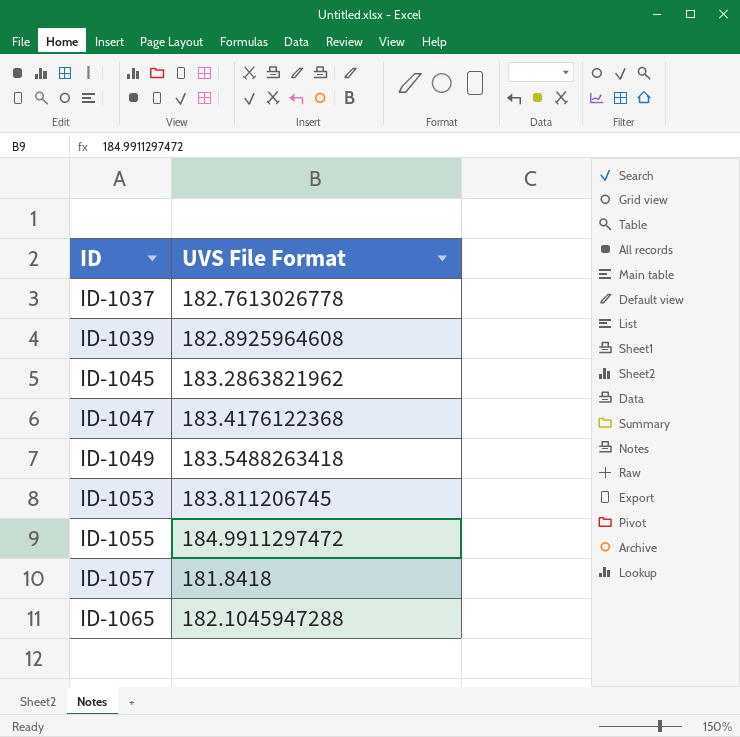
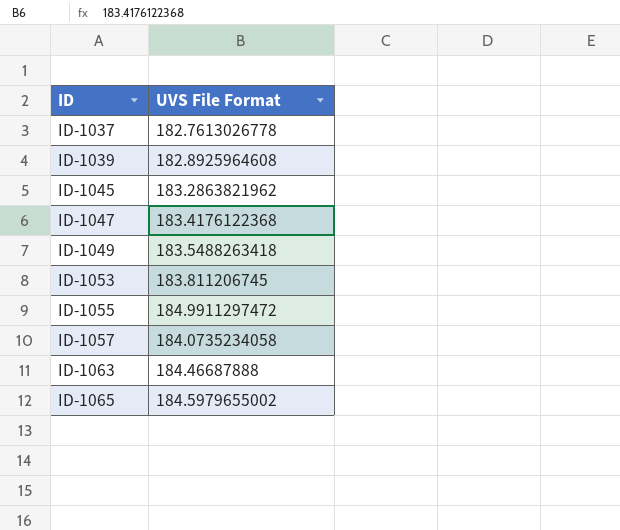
ID-1057 | UVS File Format: 181.8418 -> 184.0735234058
row ID-1063: none -> 184.46687888
ID-1065 | UVS File Format: 182.1045947288 -> 184.5979655002

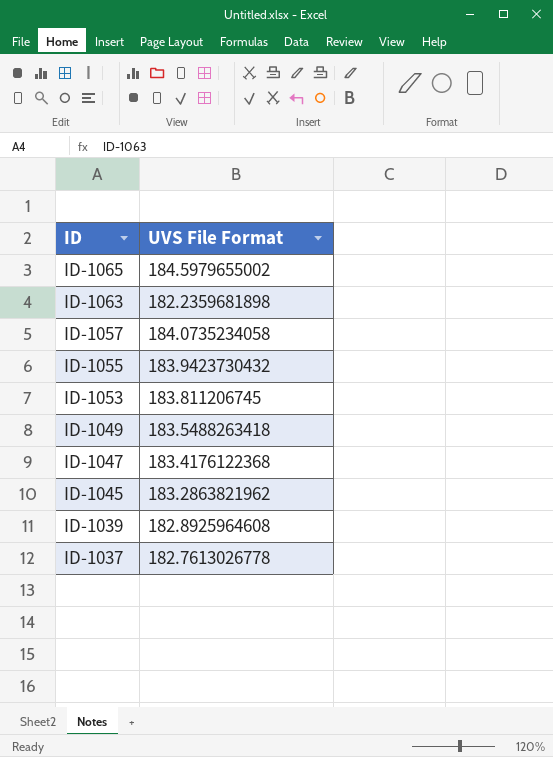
row order: ID ascending -> ID descending
ID-1063 | UVS File Format: 184.46687888 -> 182.2359681898
ID-1055 | UVS File Format: 184.9911297472 -> 183.9423730432

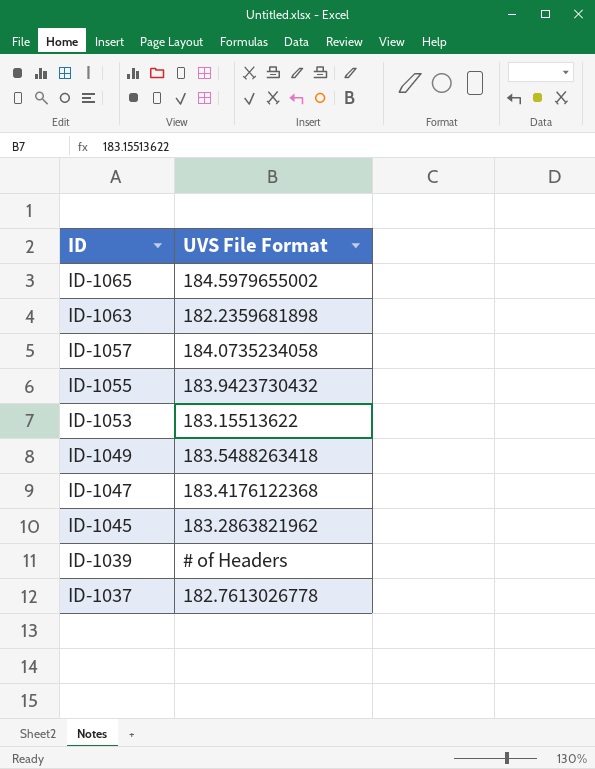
ID-1053 | UVS File Format: 183.811206745 -> 183.15513622
ID-1039 | UVS File Format: 182.8925964608 -> # of Headers

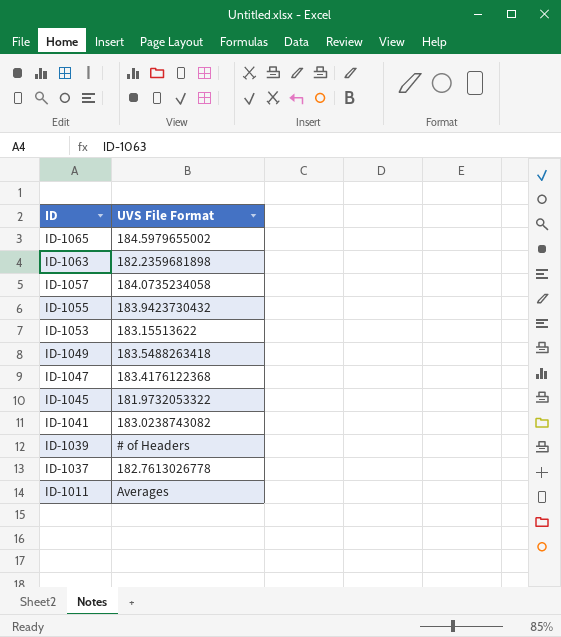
ID-1045 | UVS File Format: 183.2863821962 -> 181.9732053322
row ID-1041: none -> 183.0238743082
row ID-1011: none -> Averages

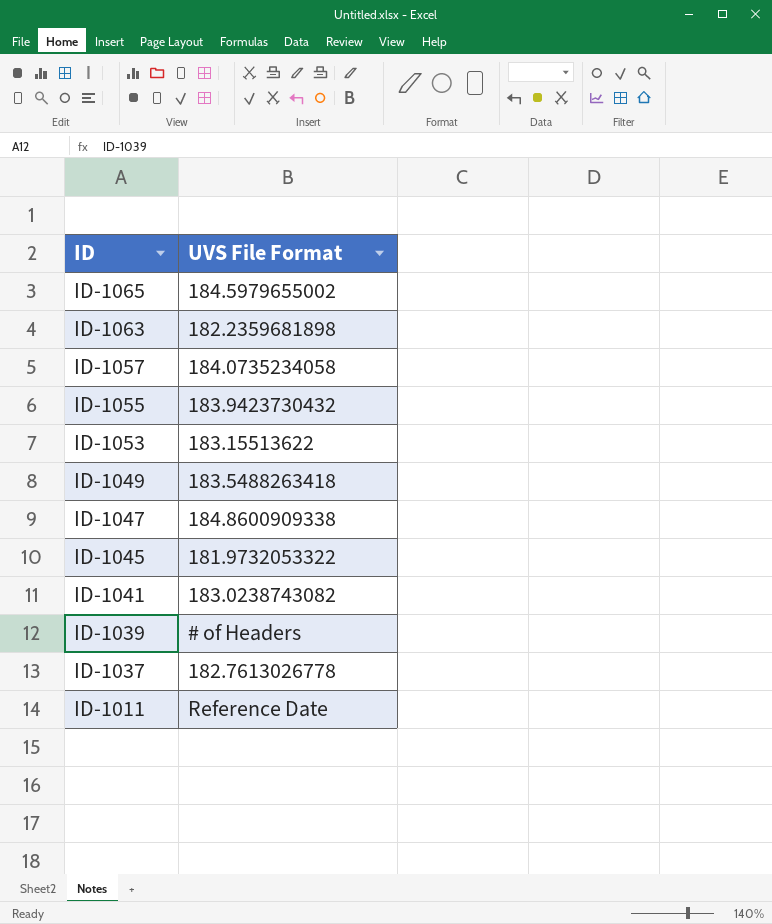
ID-1047 | UVS File Format: 183.4176122368 -> 184.8600909338
ID-1011 | UVS File Format: Averages -> Reference Date

